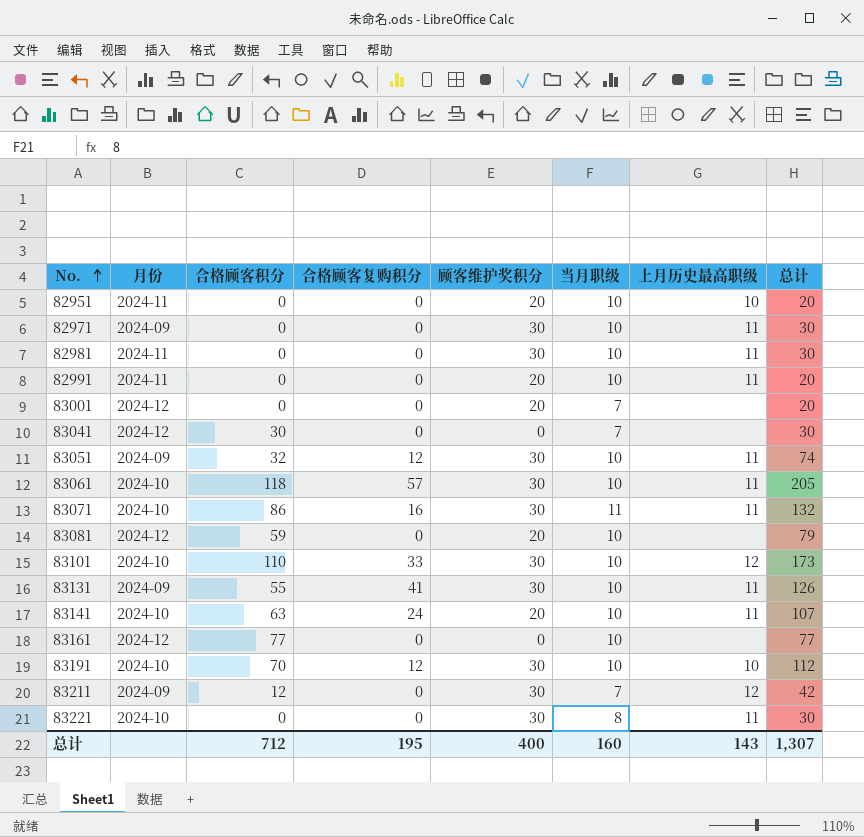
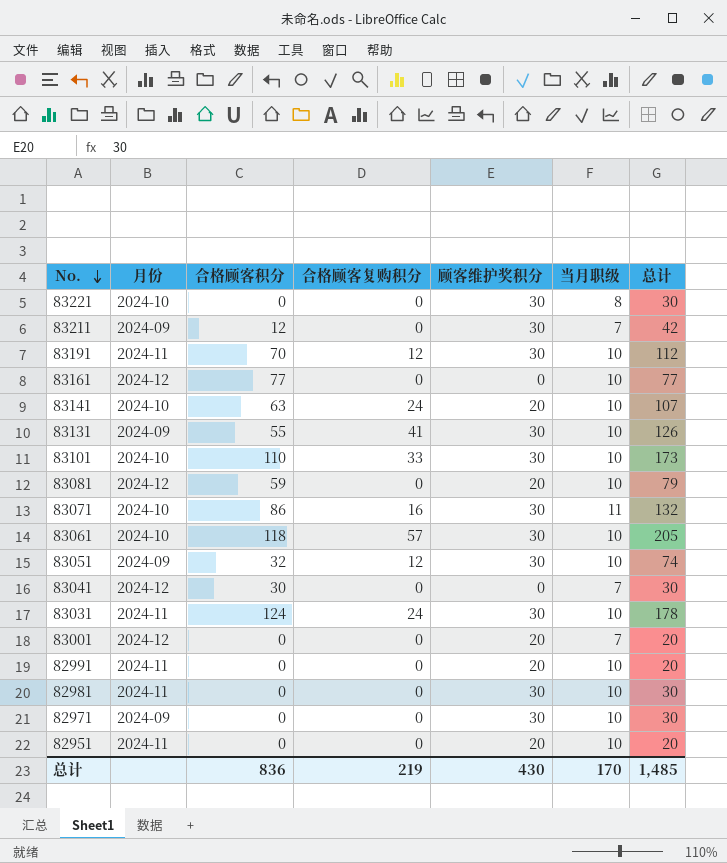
row order: No. ascending -> No. descending
column 上月历史最高职级 | position: 7 -> none
83191 | 月份: 2024-10 -> 2024-11
row 83031: none -> 2024-11 | 124 | 24 | 30 | 10 | 178
总计 | 合格顾客积分: 712 -> 836
总计 | 合格顾客复购积分: 195 -> 219
总计 | 顾客维护奖积分: 400 -> 430
总计 | 当月职级: 160 -> 170
总计 | 总计: 1,307 -> 1,485

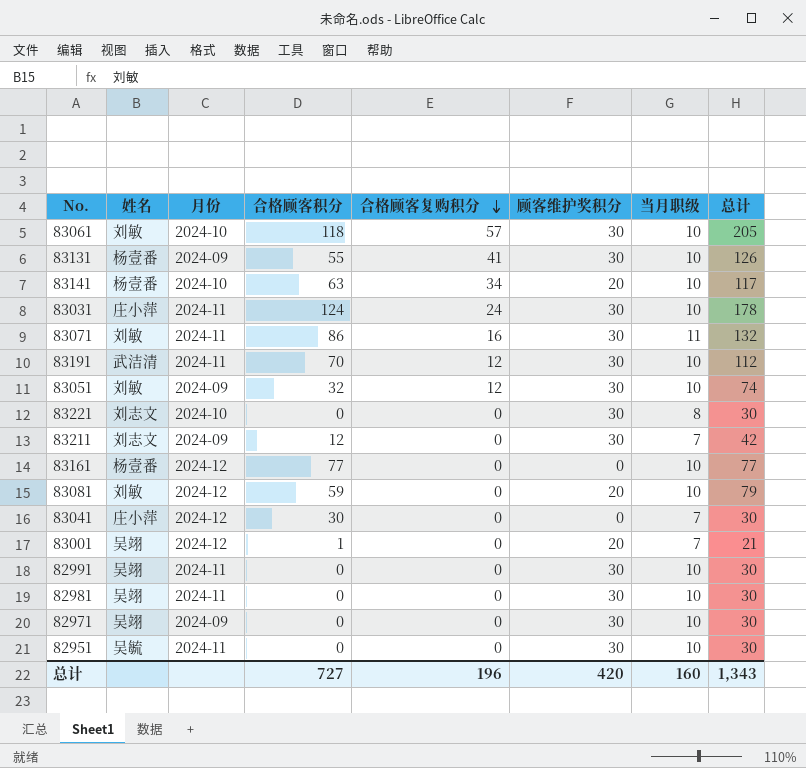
row order: No. descending -> 合格顾客复购积分 descending
column 姓名 | position: none -> 2
row 83101: 2024-10 | 110 | 33 | 30 | 10 | 173 -> none
83141 | 合格顾客复购积分: 24 -> 34
83141 | 总计: 107 -> 117
83071 | 月份: 2024-10 -> 2024-11
83001 | 合格顾客积分: 0 -> 1
83001 | 总计: 20 -> 21
82991 | 顾客维护奖积分: 20 -> 30
82991 | 总计: 20 -> 30
82951 | 顾客维护奖积分: 20 -> 30
82951 | 总计: 20 -> 30
总计 | 合格顾客积分: 836 -> 727
总计 | 合格顾客复购积分: 219 -> 196
总计 | 顾客维护奖积分: 430 -> 420
总计 | 当月职级: 170 -> 160
总计 | 总计: 1,485 -> 1,343

